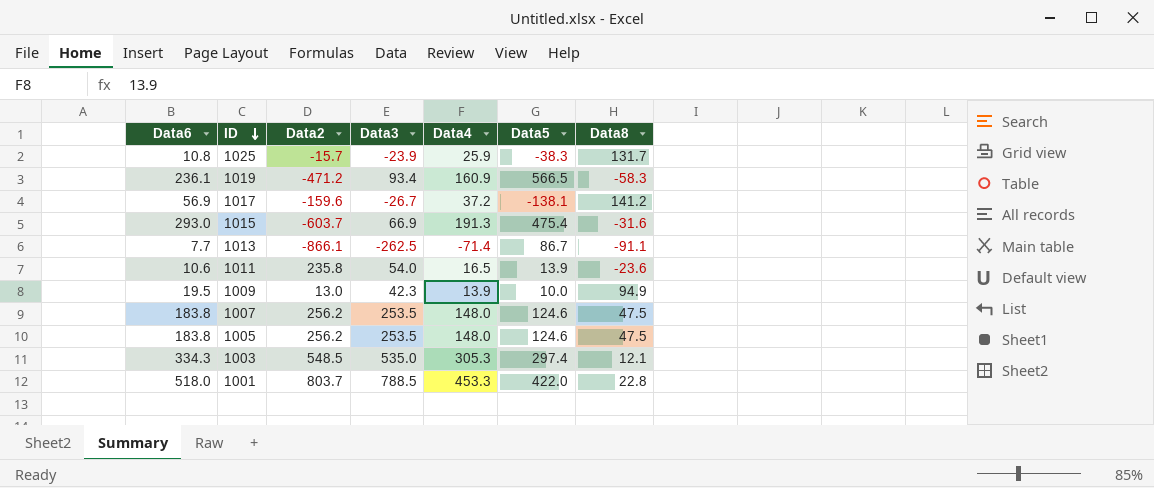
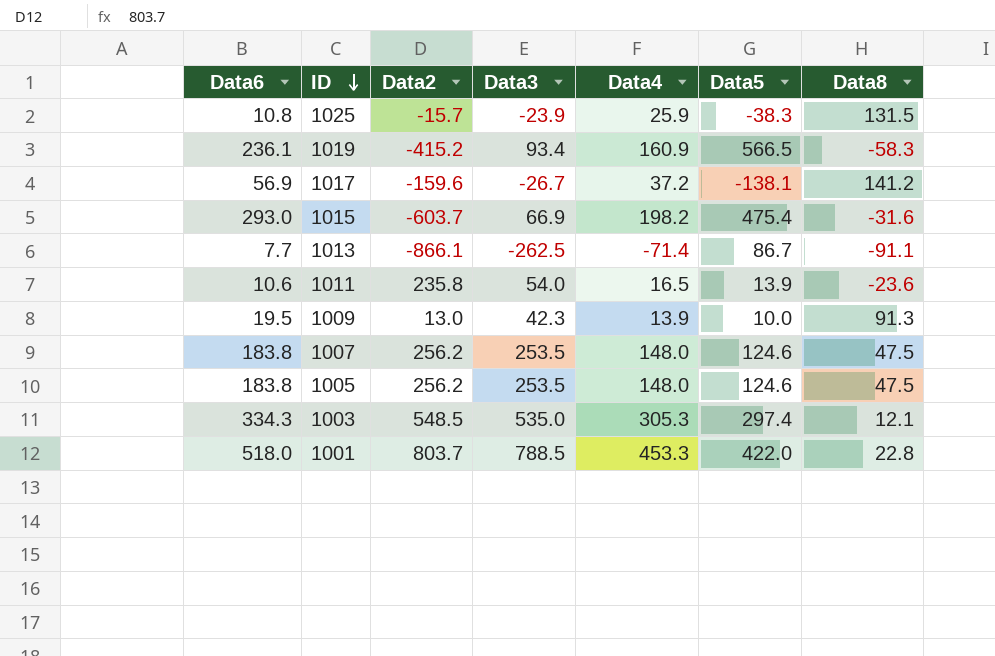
1025 | Data8: 131.7 -> 131.5
1019 | Data2: -471.2 -> -415.2
1015 | Data4: 191.3 -> 198.2
1009 | Data8: 94.9 -> 91.3

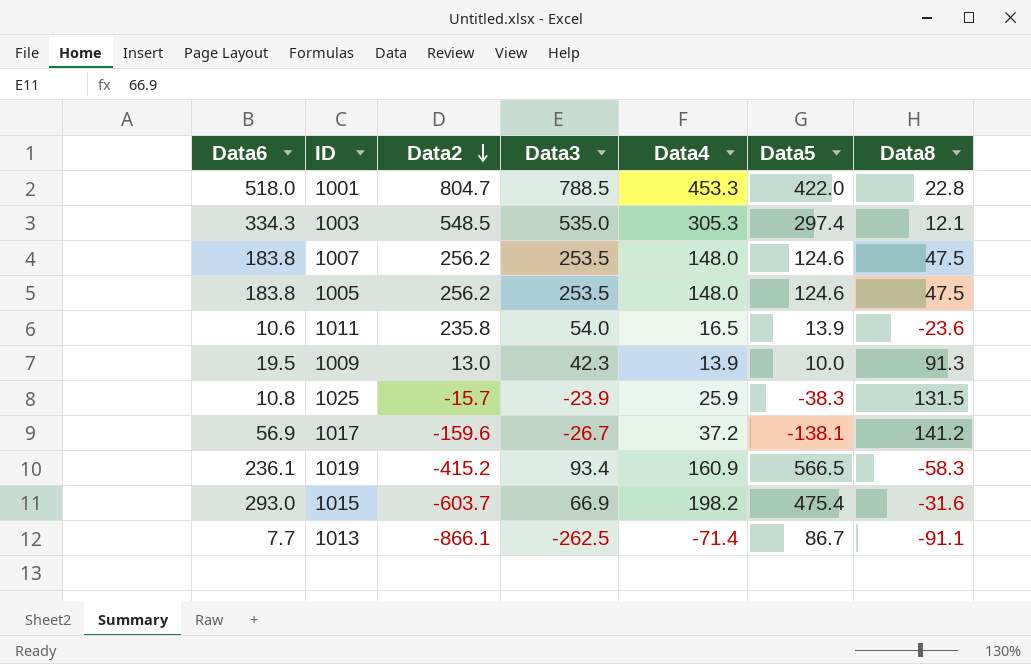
row order: ID descending -> Data2 descending
1001 | Data2: 803.7 -> 804.7

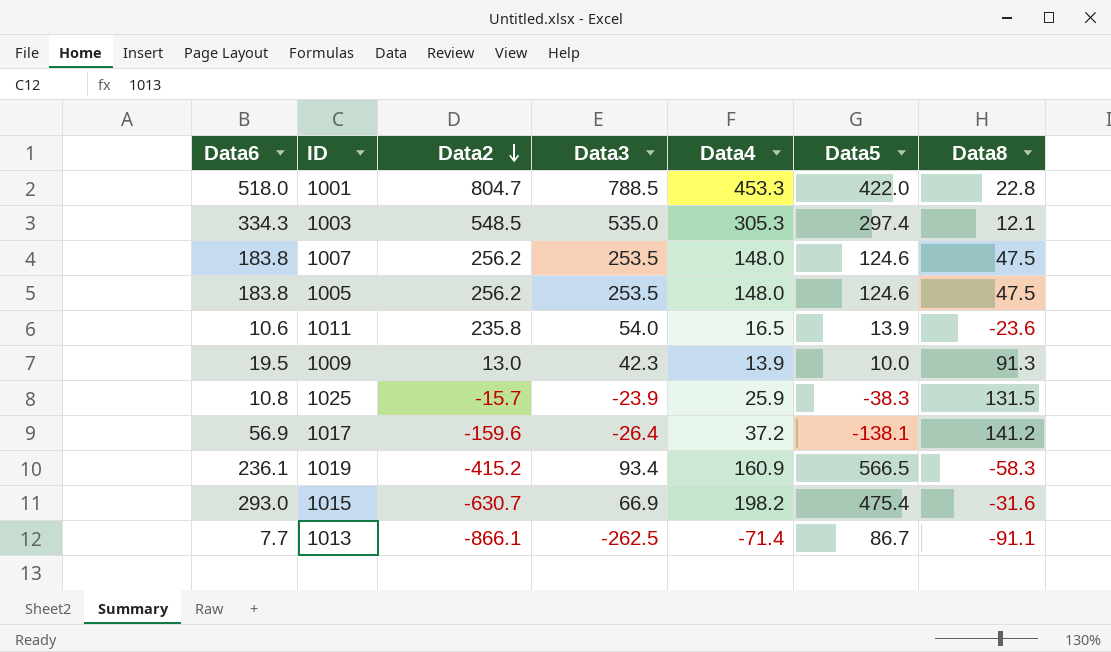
1017 | Data3: -26.7 -> -26.4
1015 | Data2: -603.7 -> -630.7

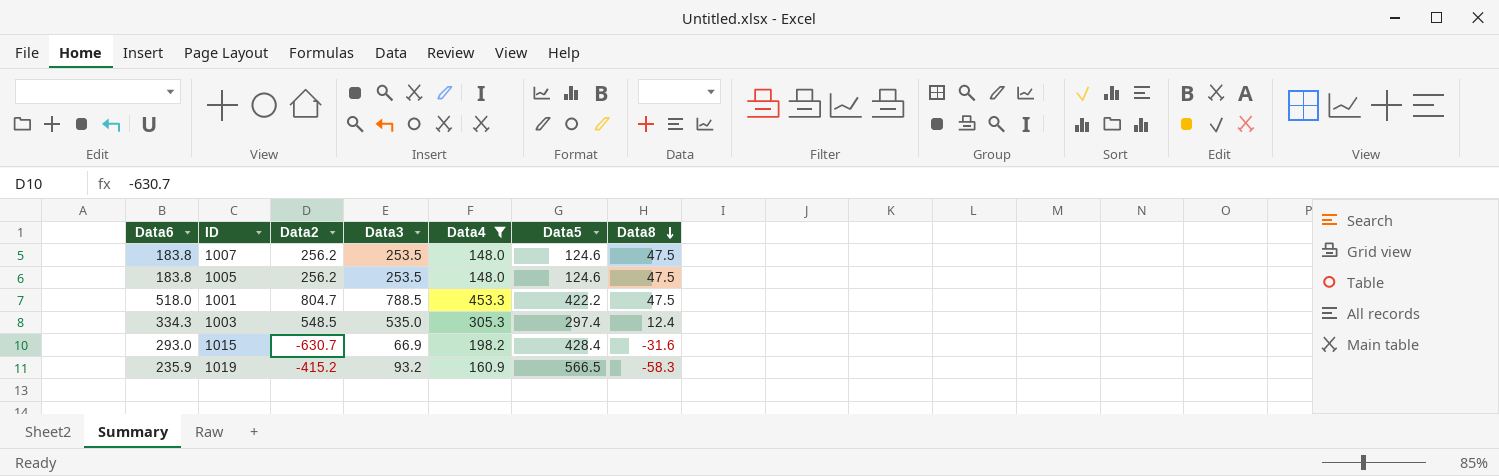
filter: none -> Data4 >= 148.0
row order: Data2 descending -> Data8 descending
1001 | Data5: 422.0 -> 422.2
1001 | Data8: 22.8 -> 47.5
1003 | Data8: 12.1 -> 12.4
1015 | Data5: 475.4 -> 428.4
1019 | Data6: 236.1 -> 235.9
1019 | Data3: 93.4 -> 93.2

